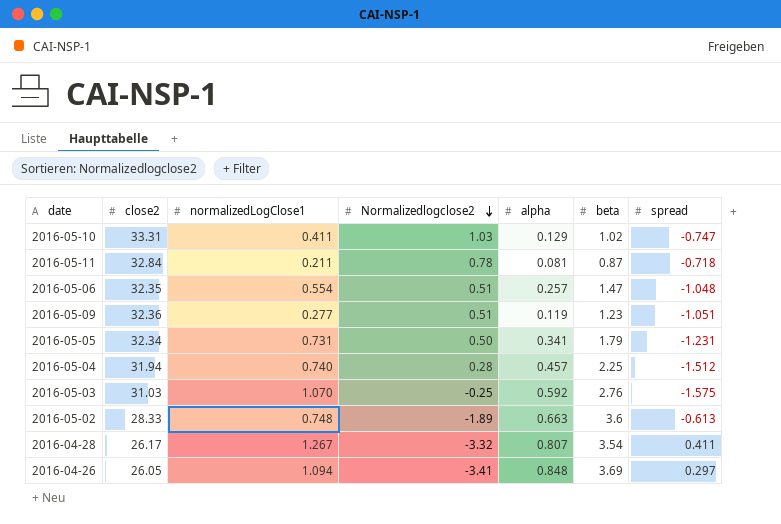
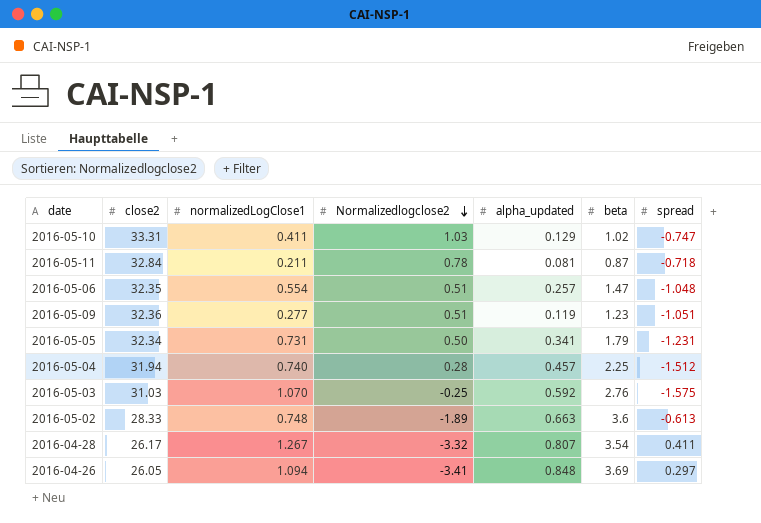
column name: alpha -> alpha_updated

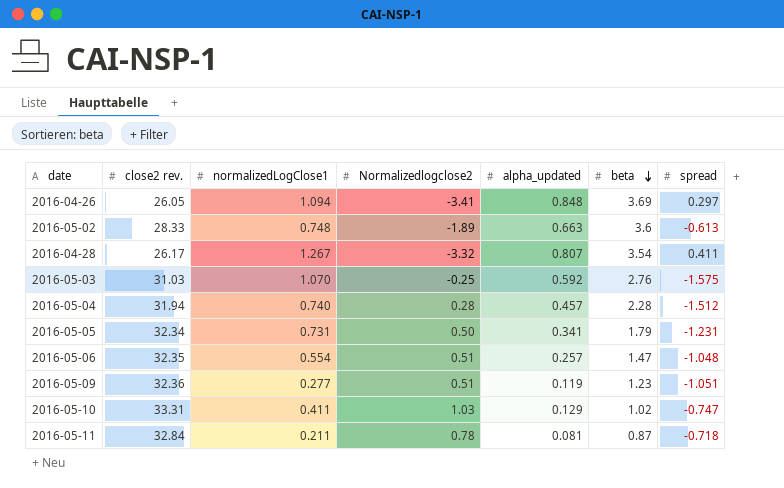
row order: Normalizedlogclose2 descending -> beta descending
column name: close2 -> close2 rev.
2016-05-04 | beta: 2.25 -> 2.28

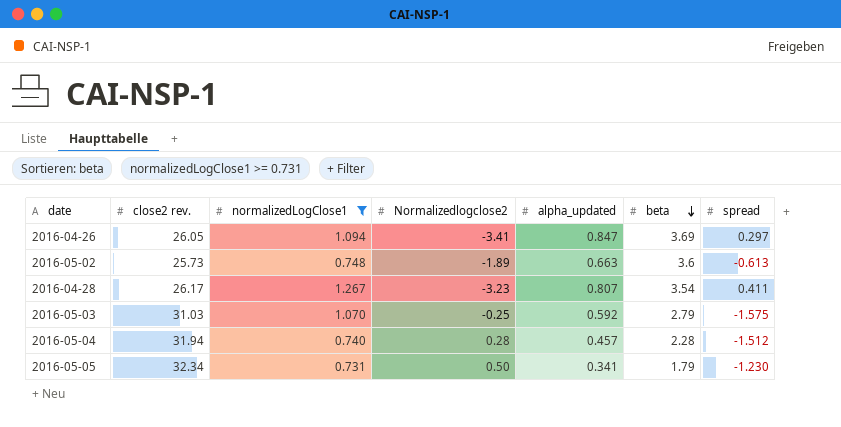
filter: none -> normalizedLogClose1 >= 0.731
2016-04-26 | alpha_updated: 0.848 -> 0.847
2016-05-02 | close2 rev.: 28.33 -> 25.73
2016-04-28 | Normalizedlogclose2: -3.32 -> -3.23
2016-05-03 | beta: 2.76 -> 2.79
2016-05-05 | spread: -1.231 -> -1.230

